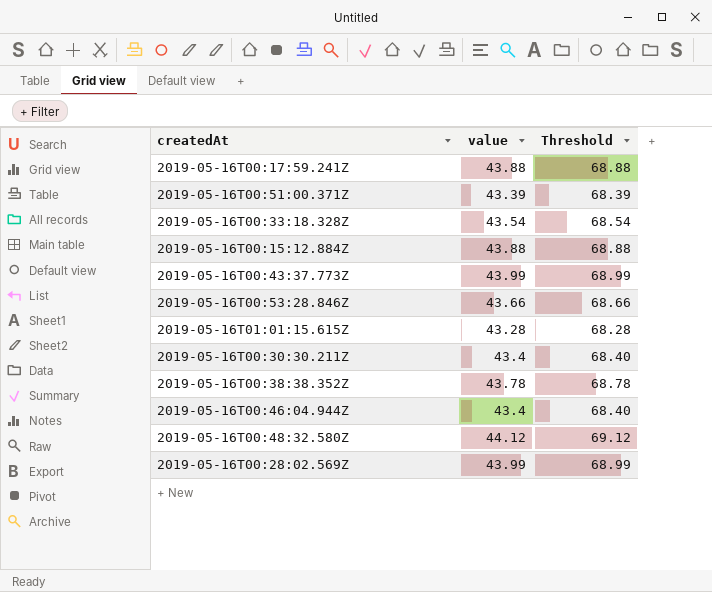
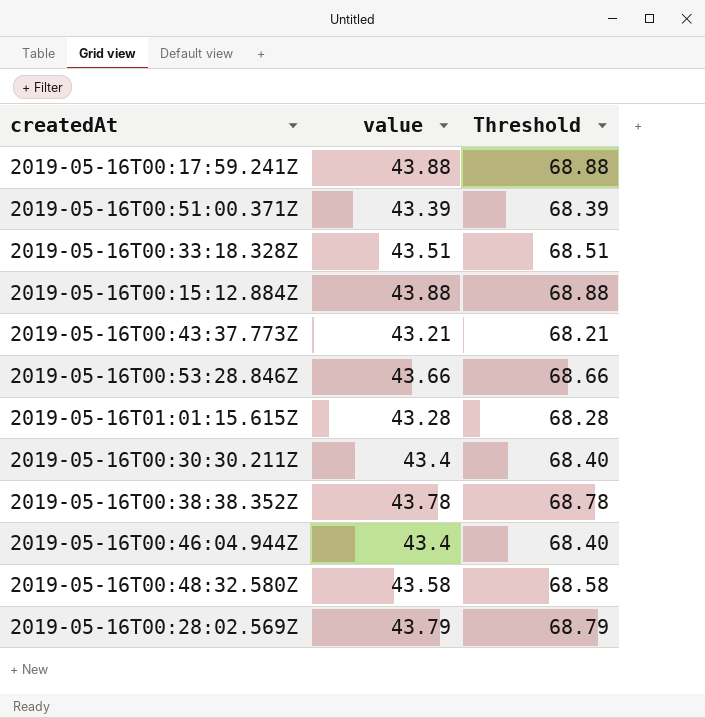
2019-05-16T00:33:18.328Z | value: 43.54 -> 43.51
2019-05-16T00:33:18.328Z | Threshold: 68.54 -> 68.51
2019-05-16T00:43:37.773Z | value: 43.99 -> 43.21
2019-05-16T00:43:37.773Z | Threshold: 68.99 -> 68.21
2019-05-16T00:48:32.580Z | value: 44.12 -> 43.58
2019-05-16T00:48:32.580Z | Threshold: 69.12 -> 68.58
2019-05-16T00:28:02.569Z | value: 43.99 -> 43.79
2019-05-16T00:28:02.569Z | Threshold: 68.99 -> 68.79

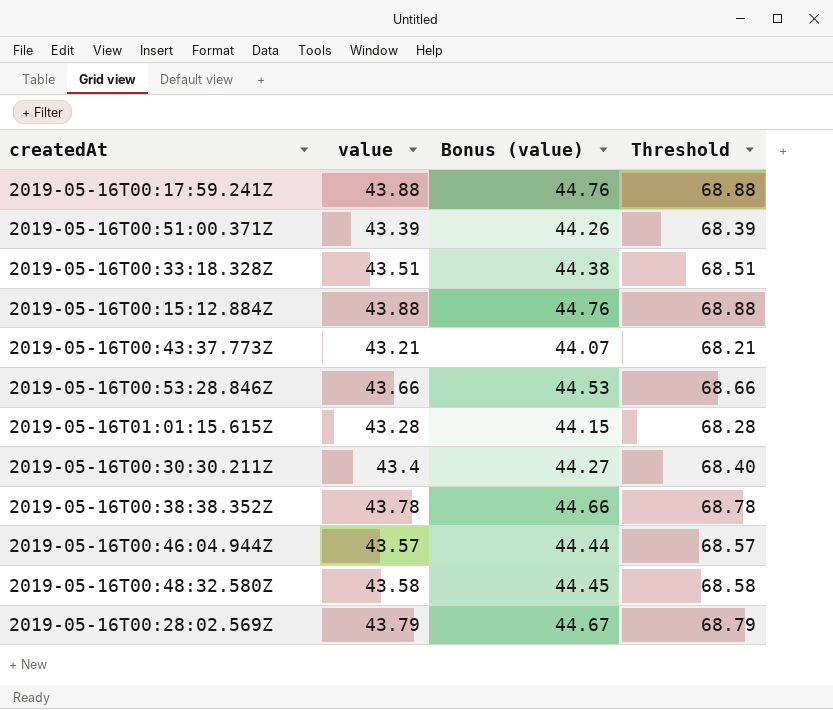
column Bonus (value) | formula: none -> [value] * 1.02
2019-05-16T00:46:04.944Z | value: 43.4 -> 43.57
2019-05-16T00:46:04.944Z | Threshold: 68.40 -> 68.57

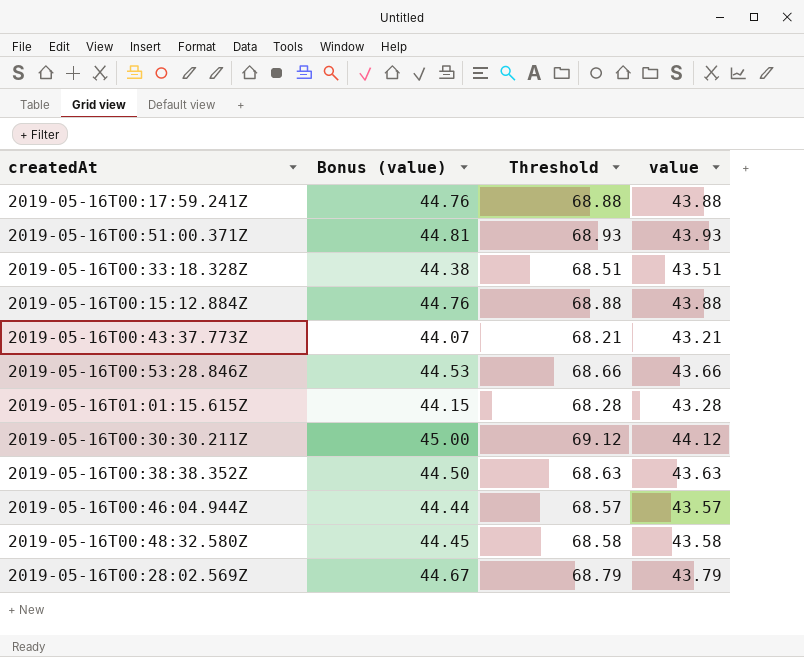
column value | position: 2 -> 4
2019-05-16T00:51:00.371Z | Bonus (value): 44.26 -> 44.81
2019-05-16T00:51:00.371Z | Threshold: 68.39 -> 68.93
2019-05-16T00:51:00.371Z | value: 43.39 -> 43.93
2019-05-16T00:30:30.211Z | Bonus (value): 44.27 -> 45.00
2019-05-16T00:30:30.211Z | Threshold: 68.40 -> 69.12
2019-05-16T00:30:30.211Z | value: 43.4 -> 44.12
2019-05-16T00:38:38.352Z | Bonus (value): 44.66 -> 44.50
2019-05-16T00:38:38.352Z | Threshold: 68.78 -> 68.63
2019-05-16T00:38:38.352Z | value: 43.78 -> 43.63

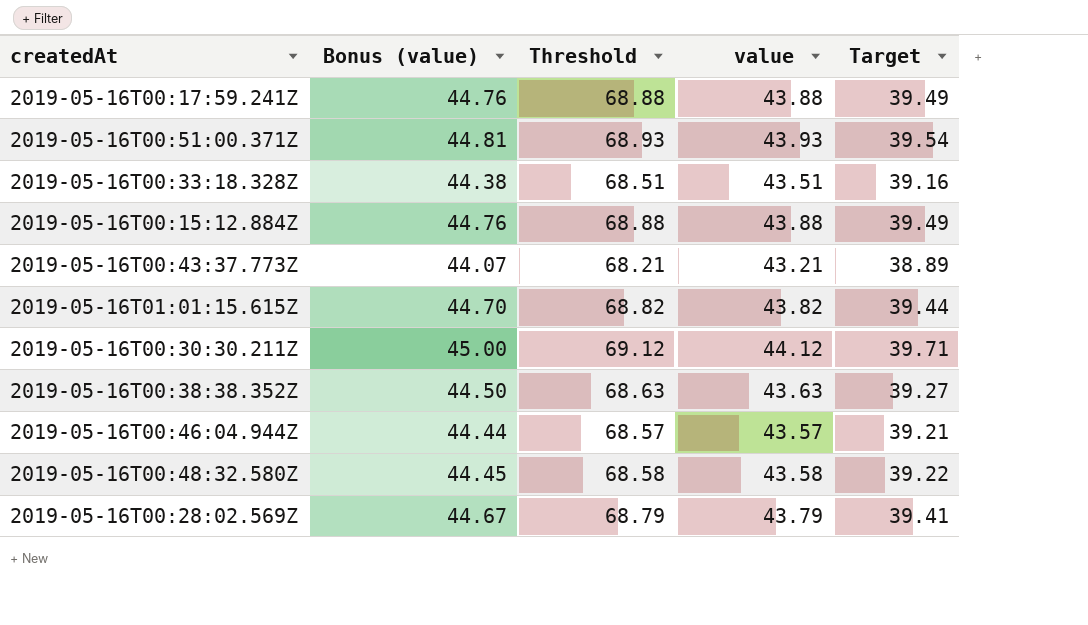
column Target | formula: none -> [value] * 0.9
row 2019-05-16T00:53:28.846Z: 44.53 | 68.66 | 43.66 -> none
2019-05-16T01:01:15.615Z | Bonus (value): 44.15 -> 44.70
2019-05-16T01:01:15.615Z | Threshold: 68.28 -> 68.82
2019-05-16T01:01:15.615Z | value: 43.28 -> 43.82

